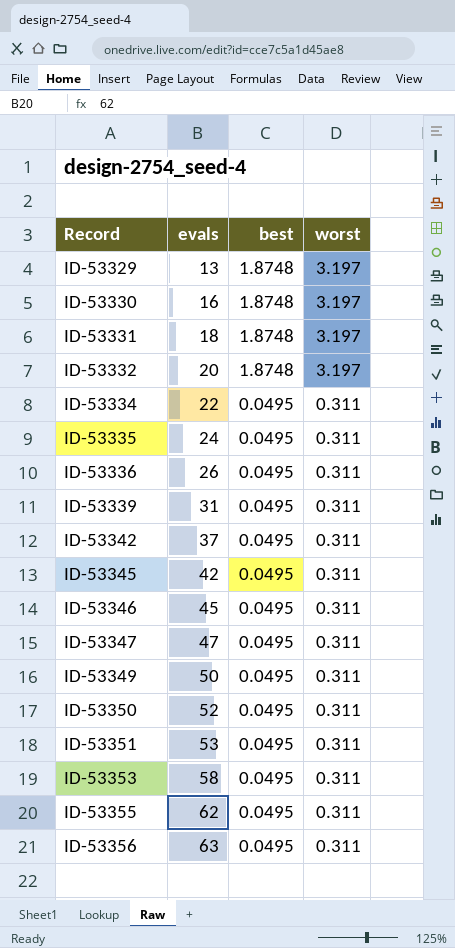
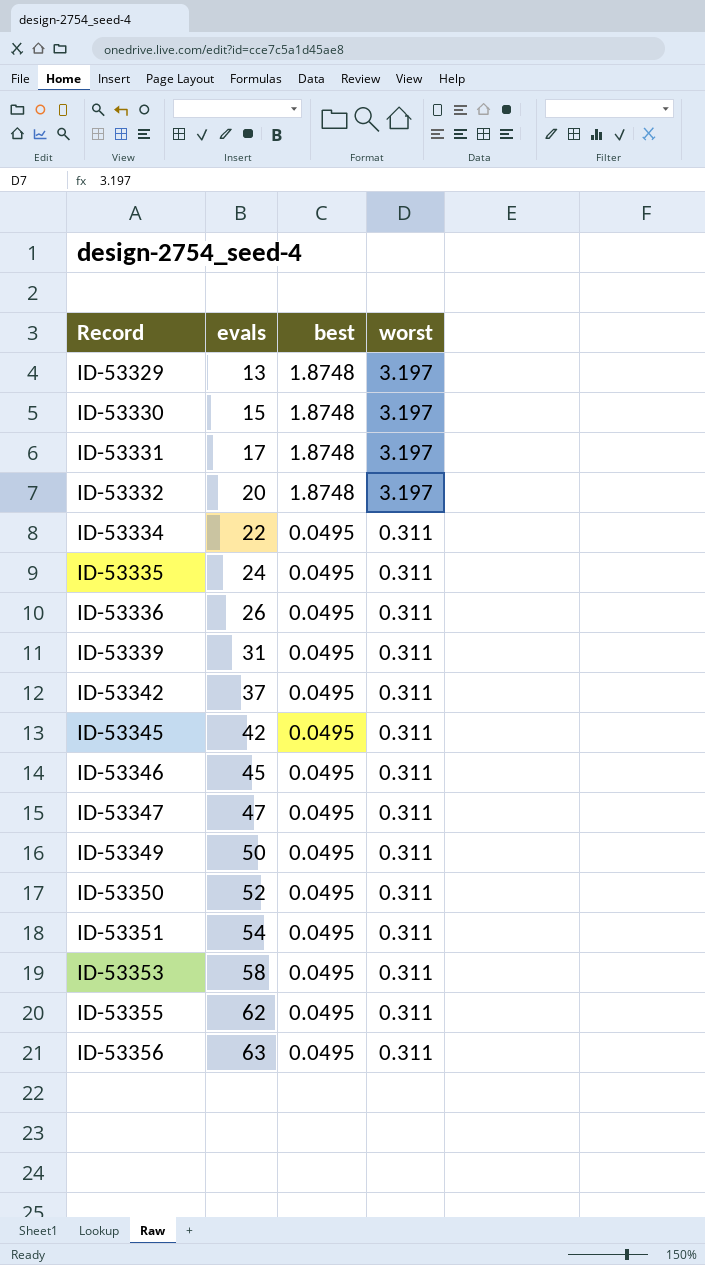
ID-53330 | evals: 16 -> 15
ID-53331 | evals: 18 -> 17
ID-53351 | evals: 53 -> 54

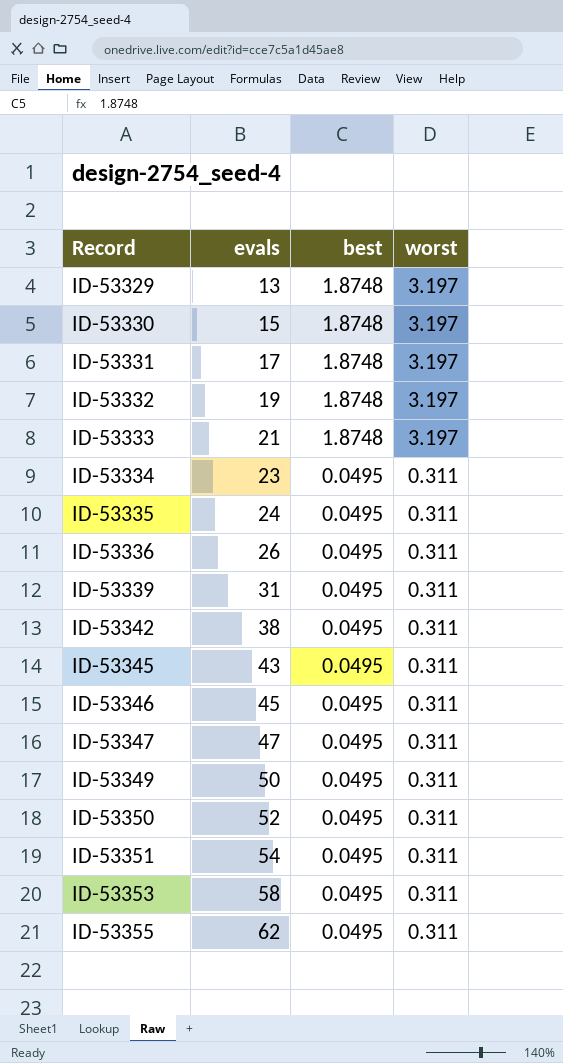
row ID-53356: 63 | 0.0495 | 0.311 -> none
ID-53332 | evals: 20 -> 19
row ID-53333: none -> 21 | 1.8748 | 3.197
ID-53334 | evals: 22 -> 23
ID-53342 | evals: 37 -> 38
ID-53345 | evals: 42 -> 43

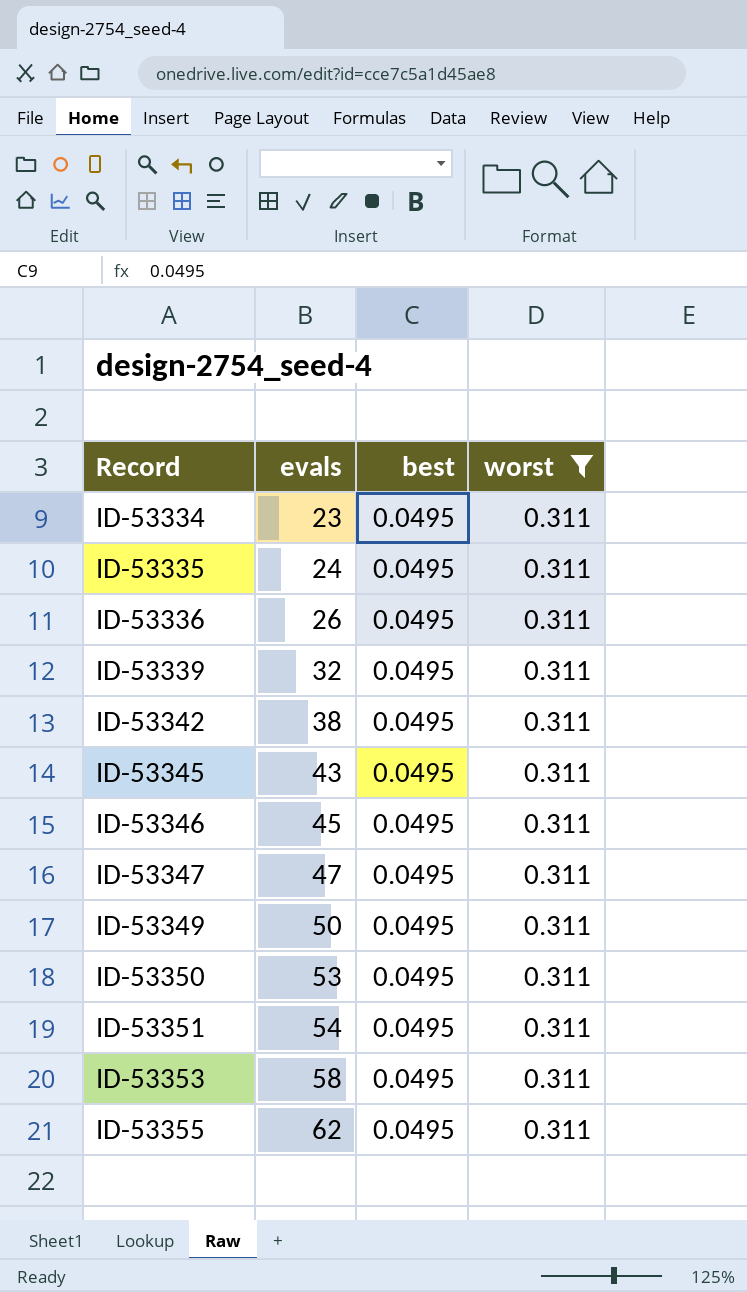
filter: none -> worst = 0.311
ID-53339 | evals: 31 -> 32
ID-53350 | evals: 52 -> 53

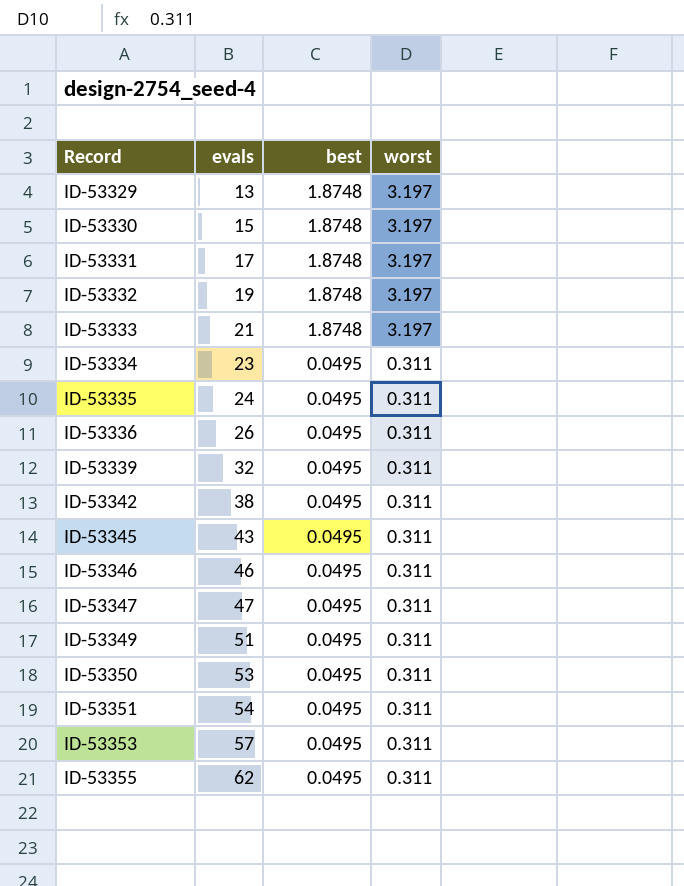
filter: worst = 0.311 -> none
ID-53346 | evals: 45 -> 46
ID-53349 | evals: 50 -> 51
ID-53353 | evals: 58 -> 57

